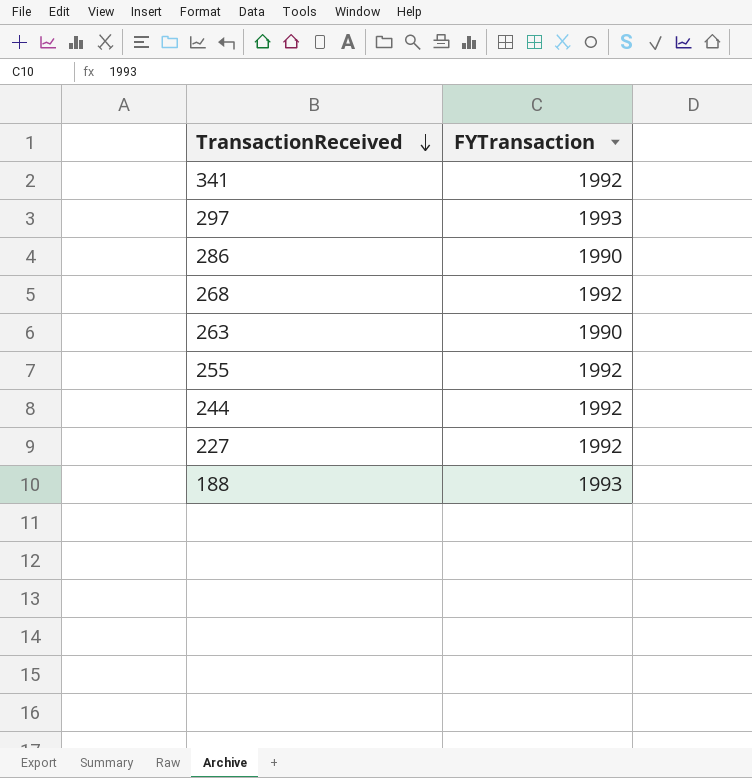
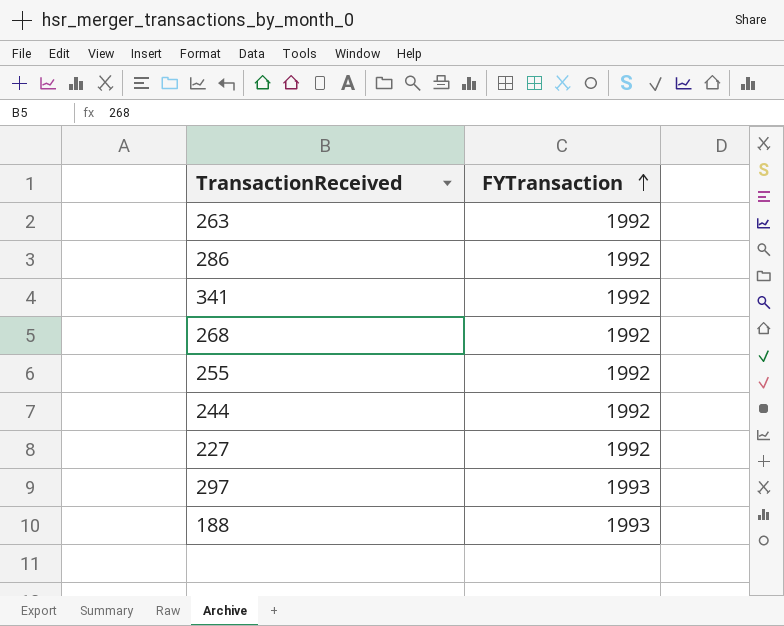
row order: TransactionReceived descending -> FYTransaction ascending
263 | FYTransaction: 1990 -> 1992
286 | FYTransaction: 1990 -> 1992

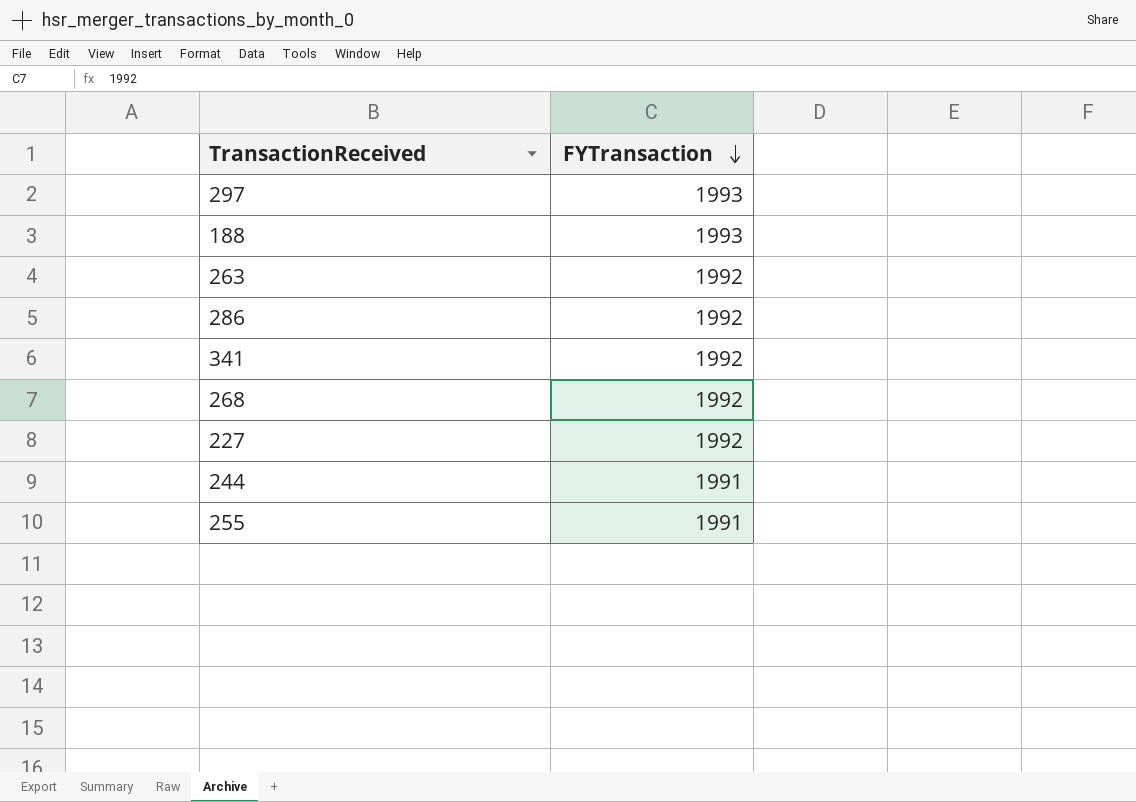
row order: FYTransaction ascending -> FYTransaction descending
244 | FYTransaction: 1992 -> 1991
255 | FYTransaction: 1992 -> 1991

